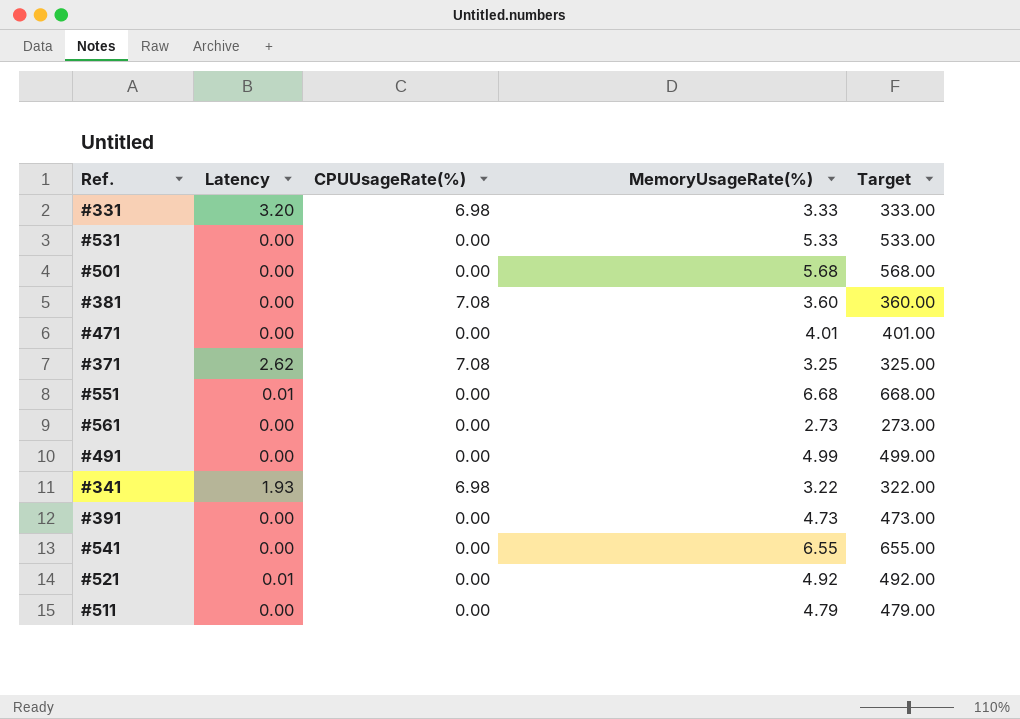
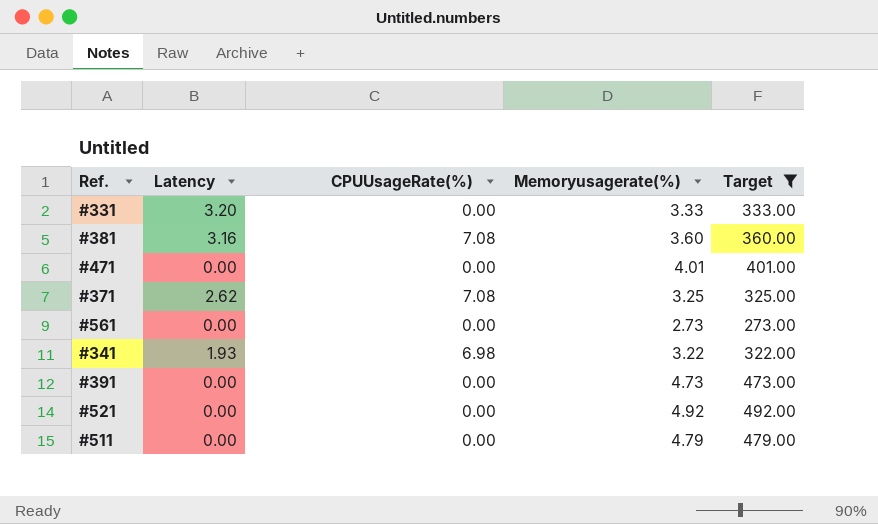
filter: none -> Target <= 492.00
column name: MemoryUsageRate(%) -> Memoryusagerate(%)
#331 | CPUUsageRate(%): 6.98 -> 0.00
#381 | Latency: 0.00 -> 3.16
#521 | Latency: 0.01 -> 0.00

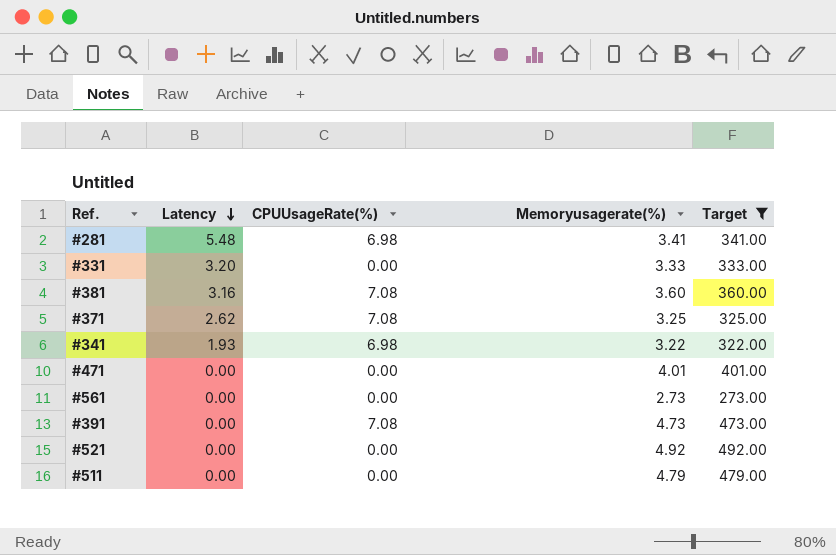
row order: none -> Latency descending
row #281: none -> 5.48 | 6.98 | 3.41 | 341.00
#391 | CPUUsageRate(%): 0.00 -> 7.08

